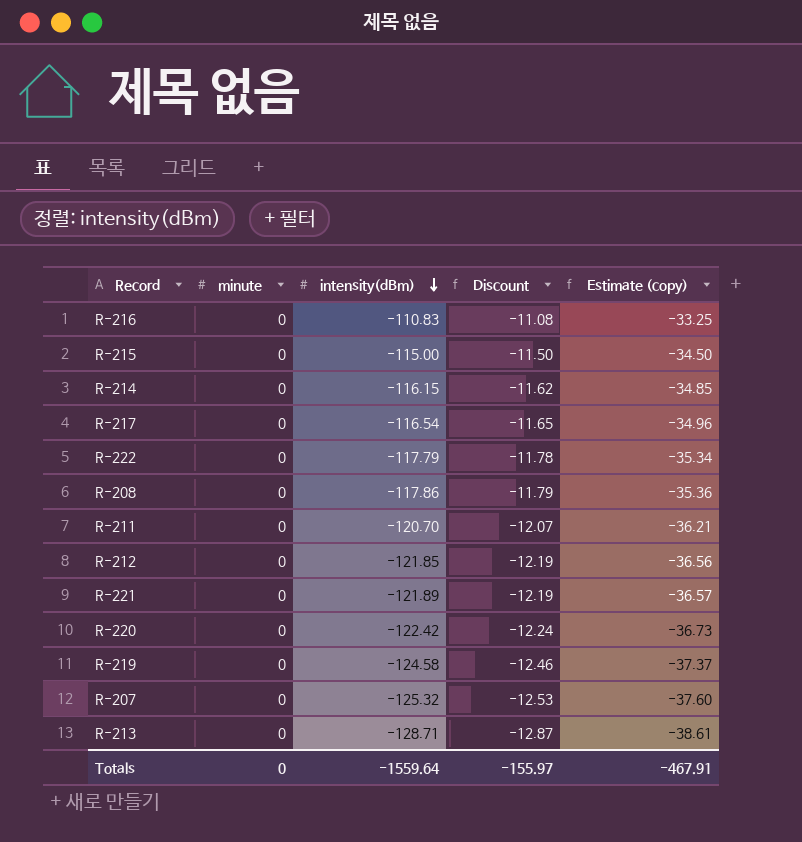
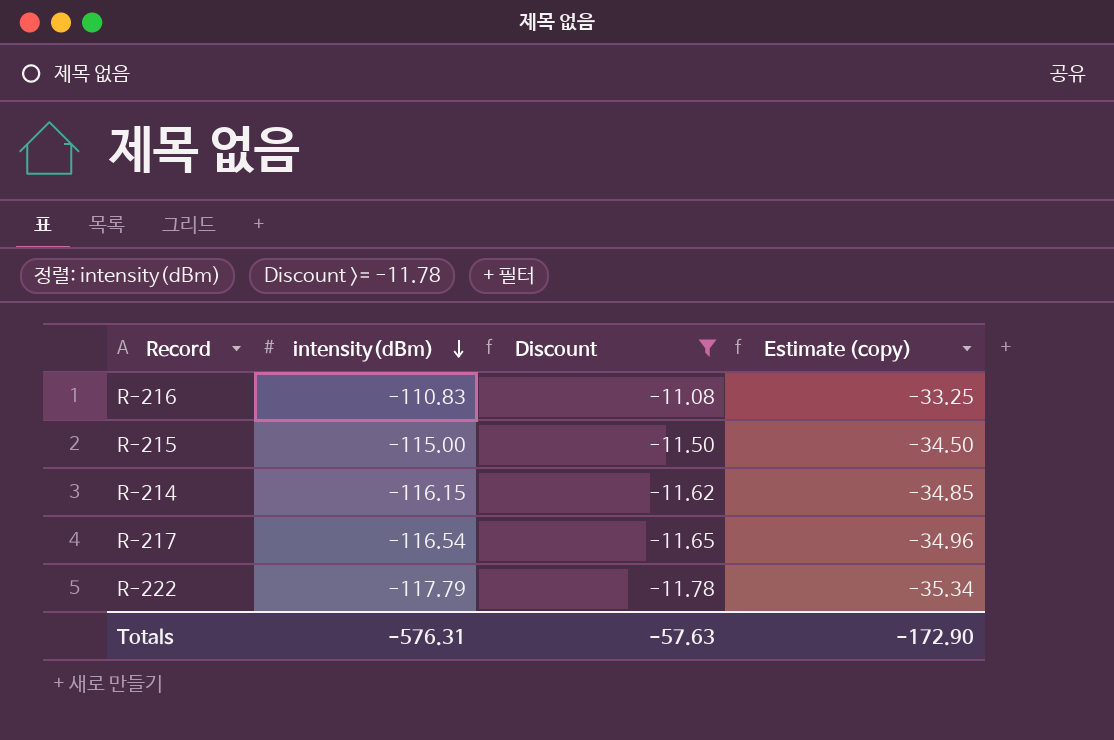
filter: none -> Discount >= -11.78
column minute | position: 2 -> none
Totals | intensity(dBm): -1559.64 -> -576.31
Totals | Discount: -155.97 -> -57.63
Totals | Estimate (copy): -467.91 -> -172.90

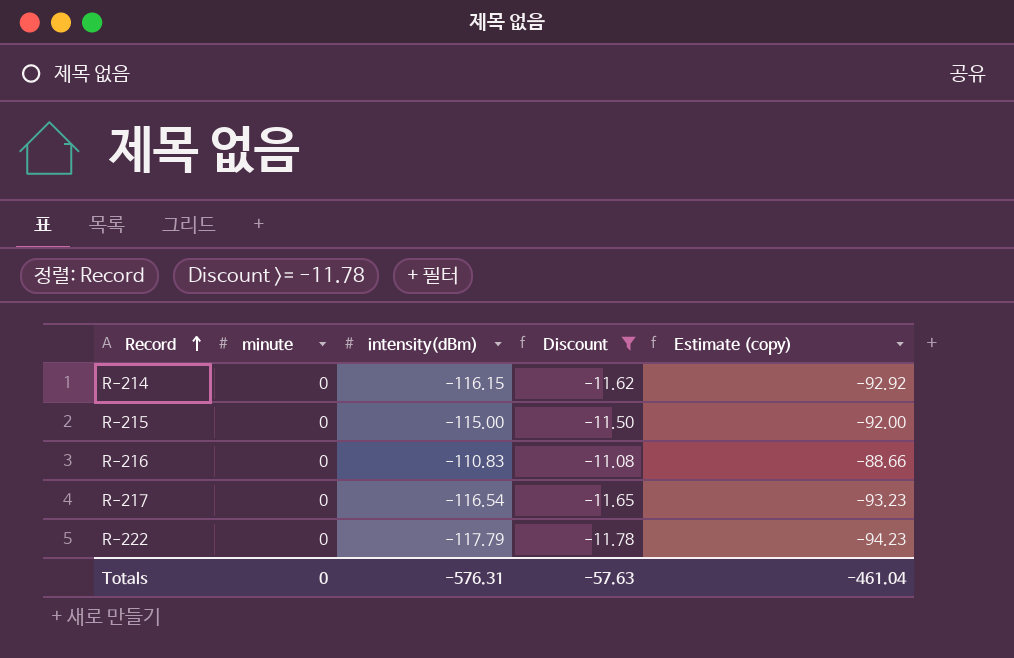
row order: intensity(dBm) descending -> Record ascending
column minute | position: none -> 2
column Estimate (copy) | formula: [intensity(dBm)] * 0.3 -> [intensity(dBm)] * 0.8
Totals | Estimate (copy): -172.90 -> -461.04

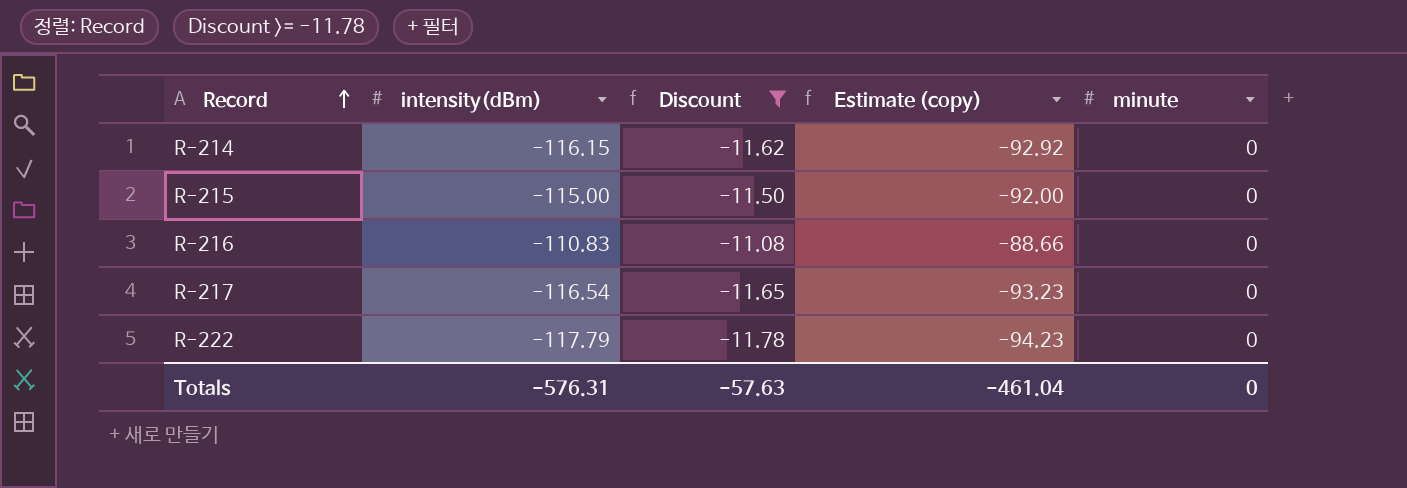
column minute | position: 2 -> 5

